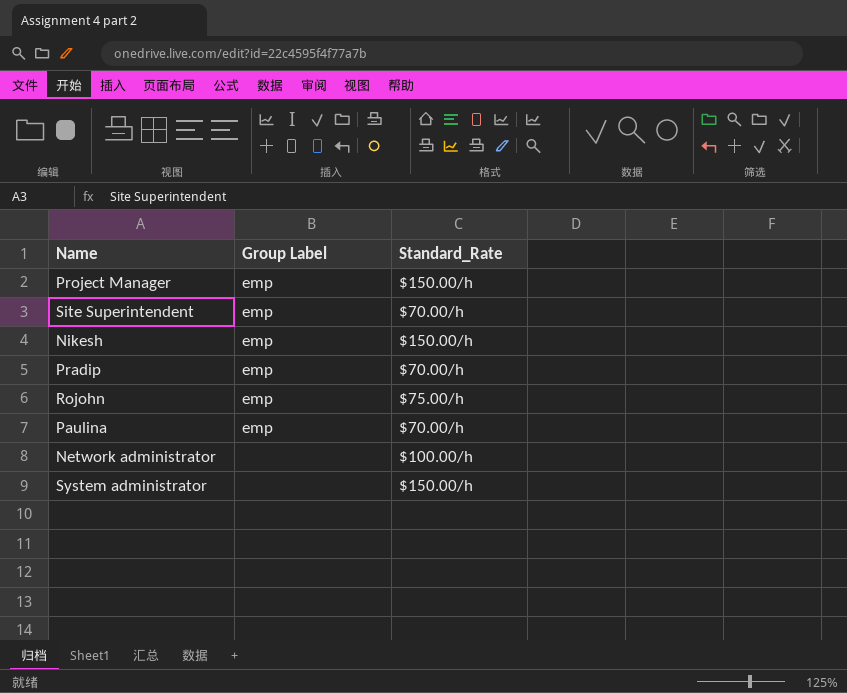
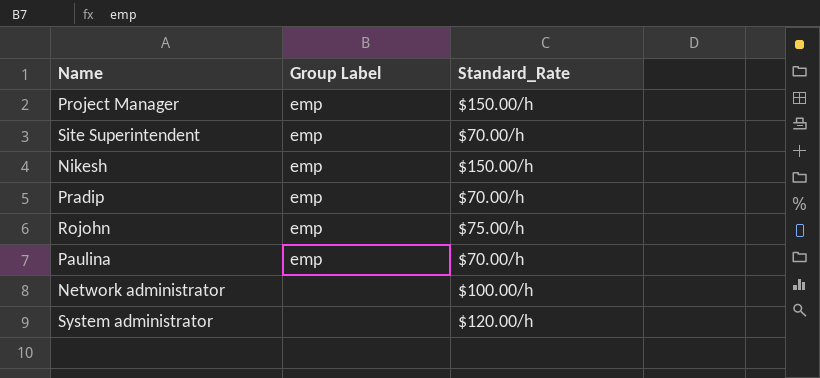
System administrator | Standard_Rate: $150.00/h -> $120.00/h

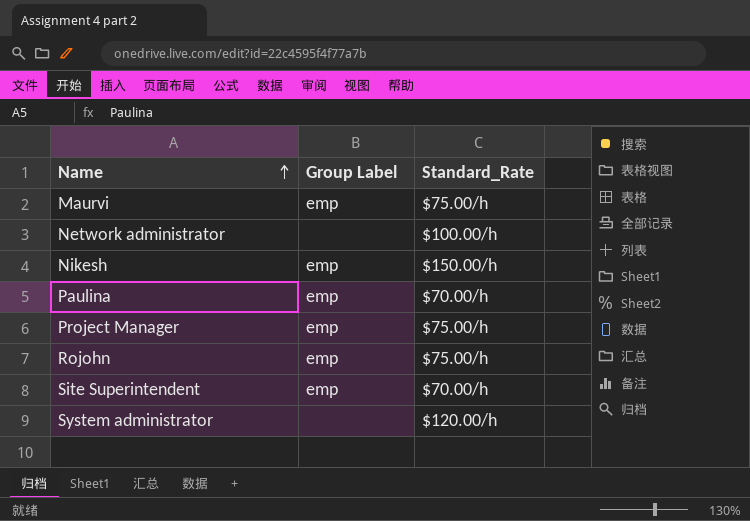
row order: none -> Name ascending
row Pradip: emp | $70.00/h -> none
row Maurvi: none -> emp | $75.00/h
Project Manager | Standard_Rate: $150.00/h -> $75.00/h

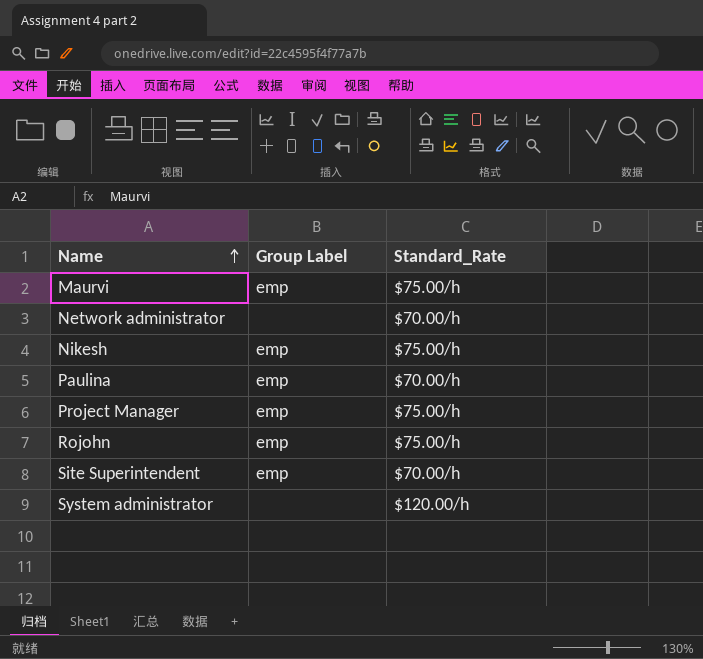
Network administrator | Standard_Rate: $100.00/h -> $70.00/h
Nikesh | Standard_Rate: $150.00/h -> $75.00/h

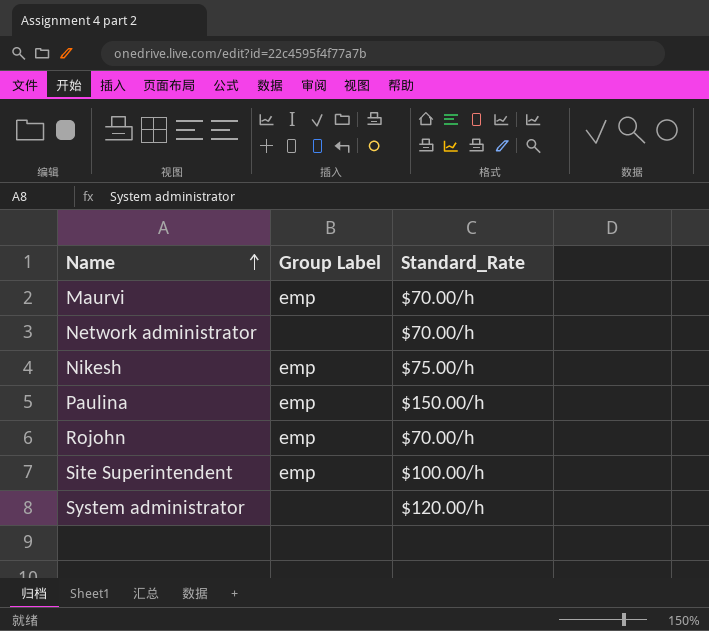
row Project Manager: emp | $75.00/h -> none
Maurvi | Standard_Rate: $75.00/h -> $70.00/h
Paulina | Standard_Rate: $70.00/h -> $150.00/h
Rojohn | Standard_Rate: $75.00/h -> $70.00/h
Site Superintendent | Standard_Rate: $70.00/h -> $100.00/h

